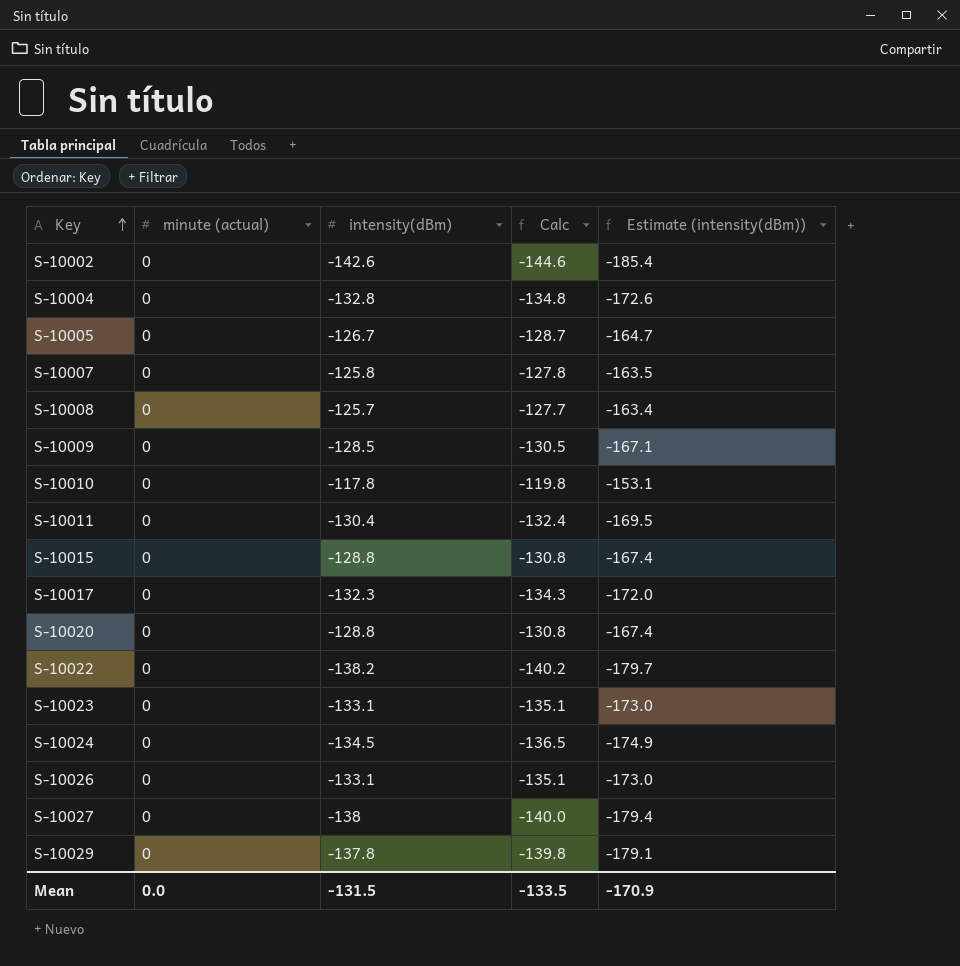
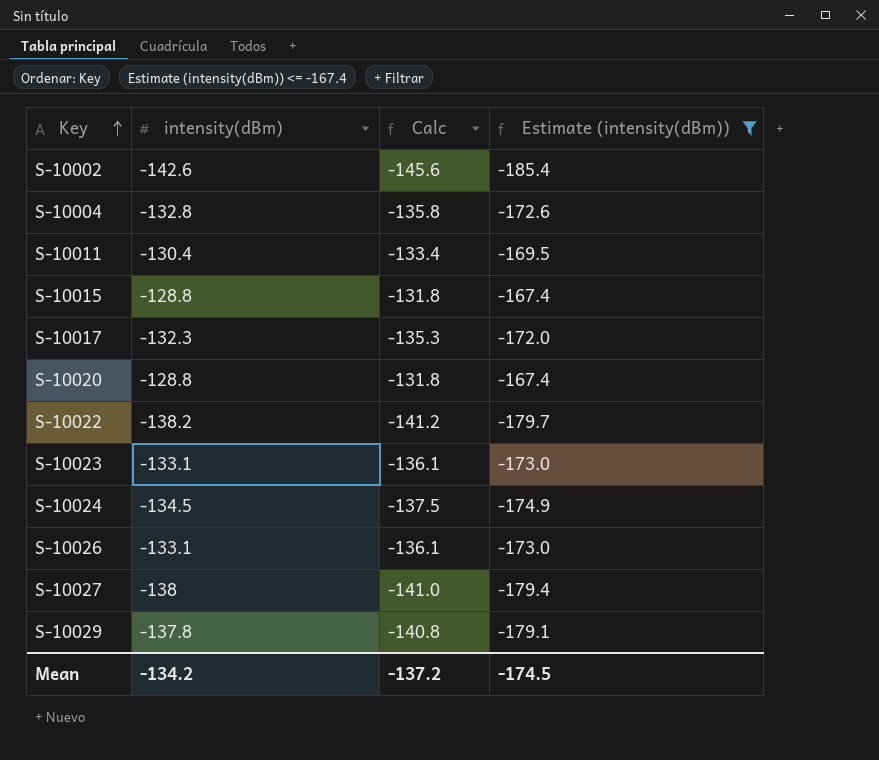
filter: none -> Estimate (intensity(dBm)) <= -167.4
column minute (actual) | position: 2 -> none
column Calc | formula: [intensity(dBm)] - 2 -> [intensity(dBm)] - 3
Mean | intensity(dBm): -131.5 -> -134.2
Mean | Calc: -133.5 -> -137.2
Mean | Estimate (intensity(dBm)): -170.9 -> -174.5

